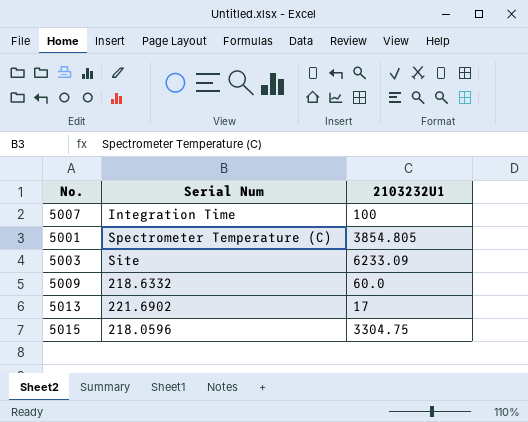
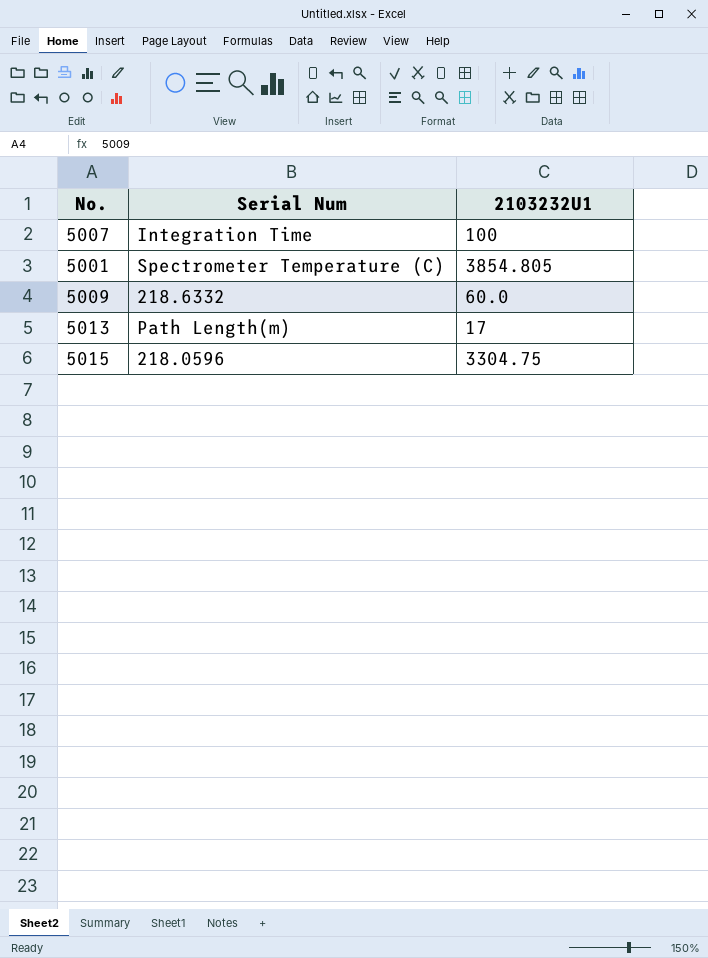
row 5003: Site | 6233.09 -> none
5013 | Serial Num: 221.6902 -> Path Length(m)

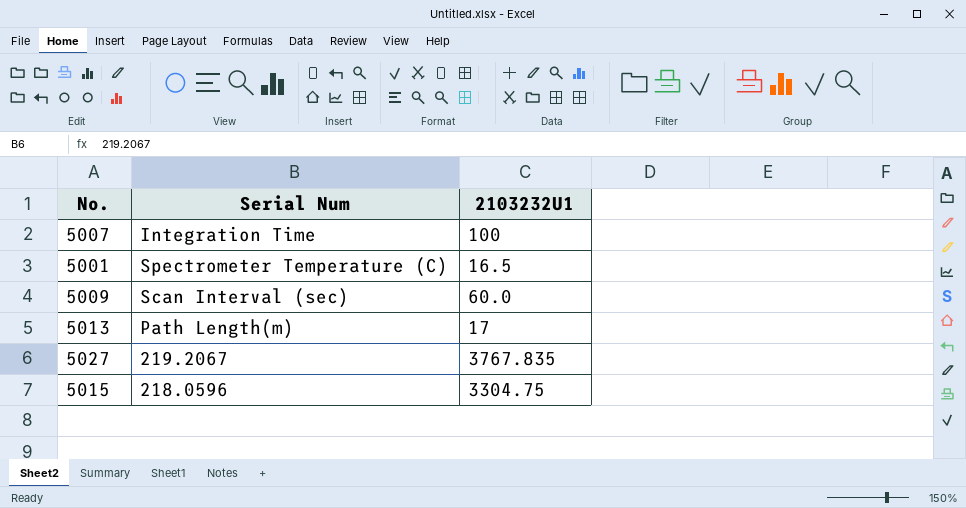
5001 | 2103232U1: 3854.805 -> 16.5
5009 | Serial Num: 218.6332 -> Scan Interval (sec)
row 5027: none -> 219.2067 | 3767.835

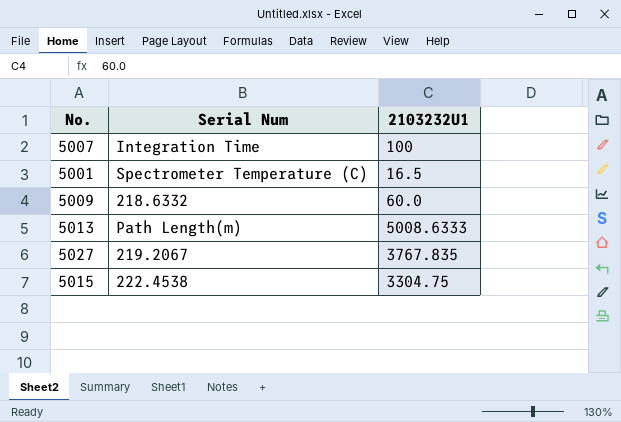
5009 | Serial Num: Scan Interval (sec) -> 218.6332
5013 | 2103232U1: 17 -> 5008.6333
5015 | Serial Num: 218.0596 -> 222.4538

